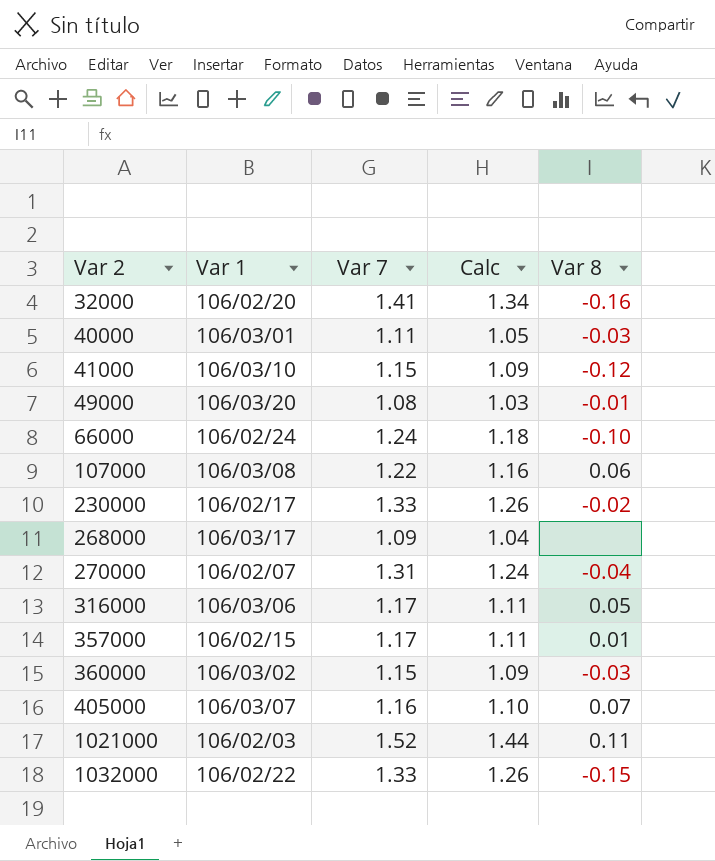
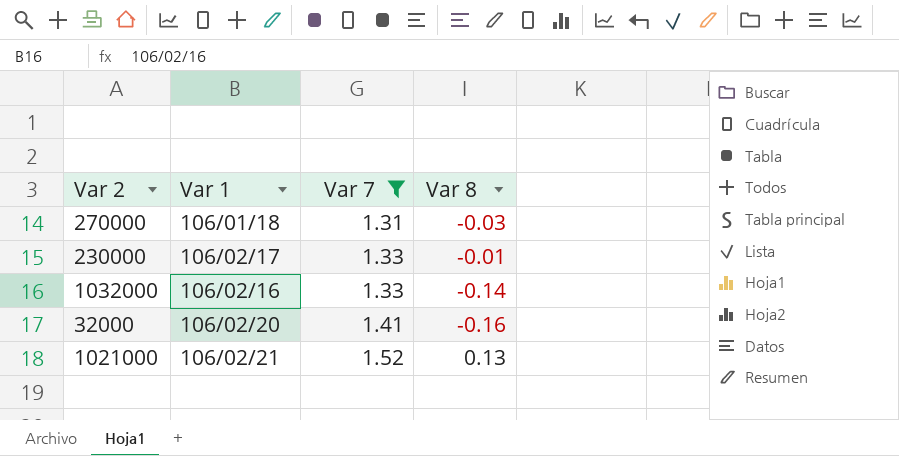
filter: none -> Var 7 >= 1.31
row order: Var 2 ascending -> Var 7 ascending
column Calc | formula: [Var 7] * 0.95 -> none
270000 | Var 1: 106/02/07 -> 106/01/18
270000 | Var 8: -0.04 -> -0.03
230000 | Var 8: -0.02 -> -0.01
1032000 | Var 1: 106/02/22 -> 106/02/16
1032000 | Var 8: -0.15 -> -0.14
1021000 | Var 1: 106/02/03 -> 106/02/21
1021000 | Var 8: 0.11 -> 0.13

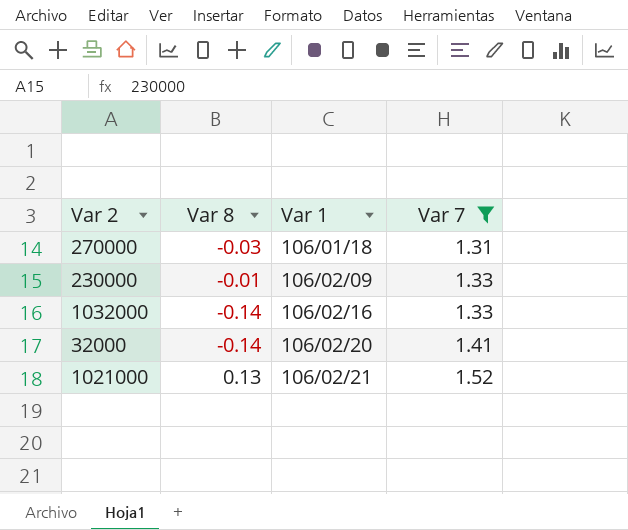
column Var 8 | position: 4 -> 2
230000 | Var 1: 106/02/17 -> 106/02/09
32000 | Var 8: -0.16 -> -0.14

